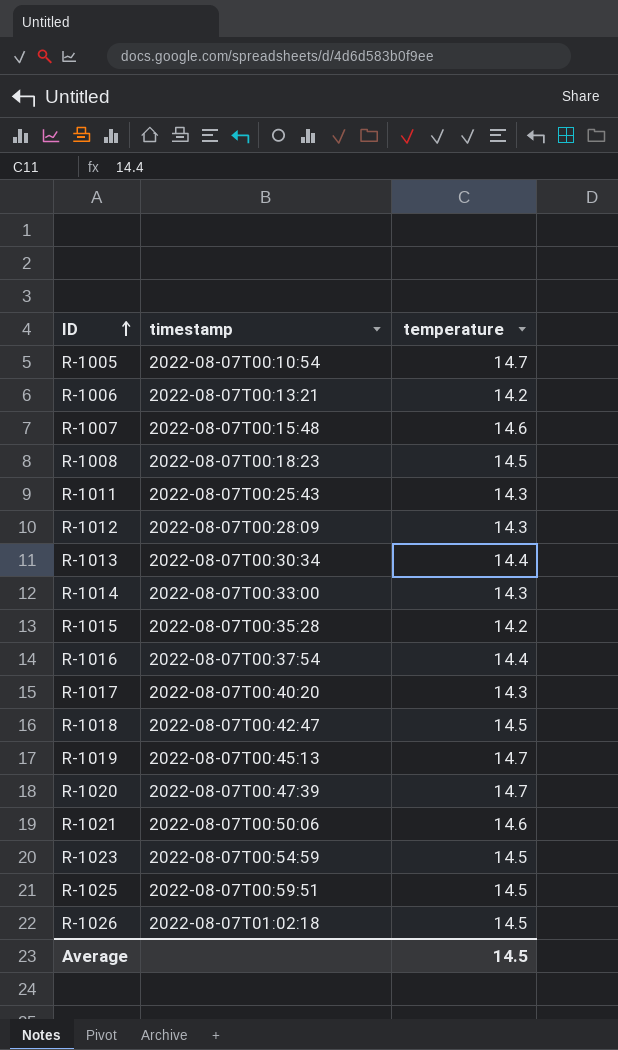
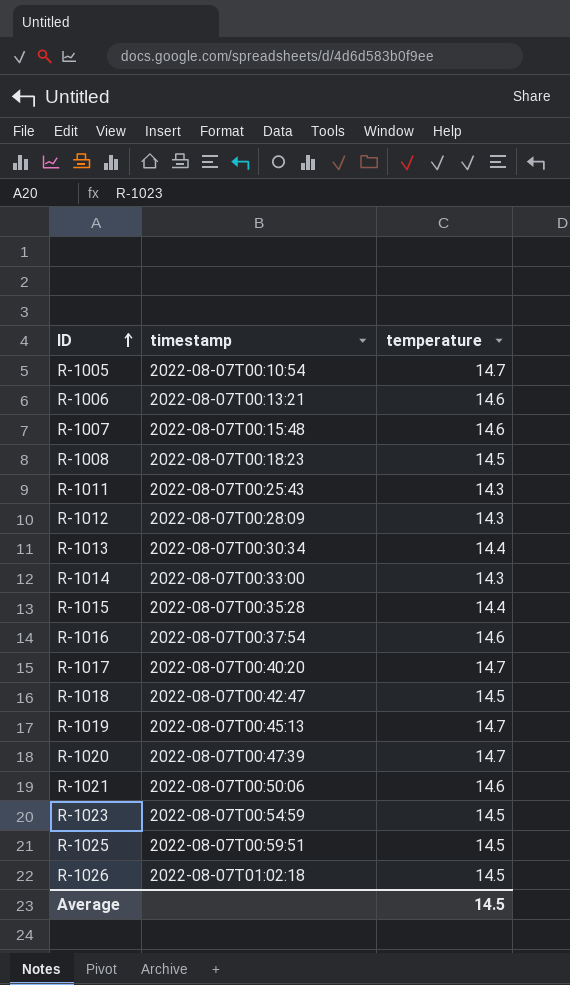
R-1006 | temperature: 14.2 -> 14.6
R-1015 | temperature: 14.2 -> 14.4
R-1016 | temperature: 14.4 -> 14.6
R-1017 | temperature: 14.3 -> 14.7

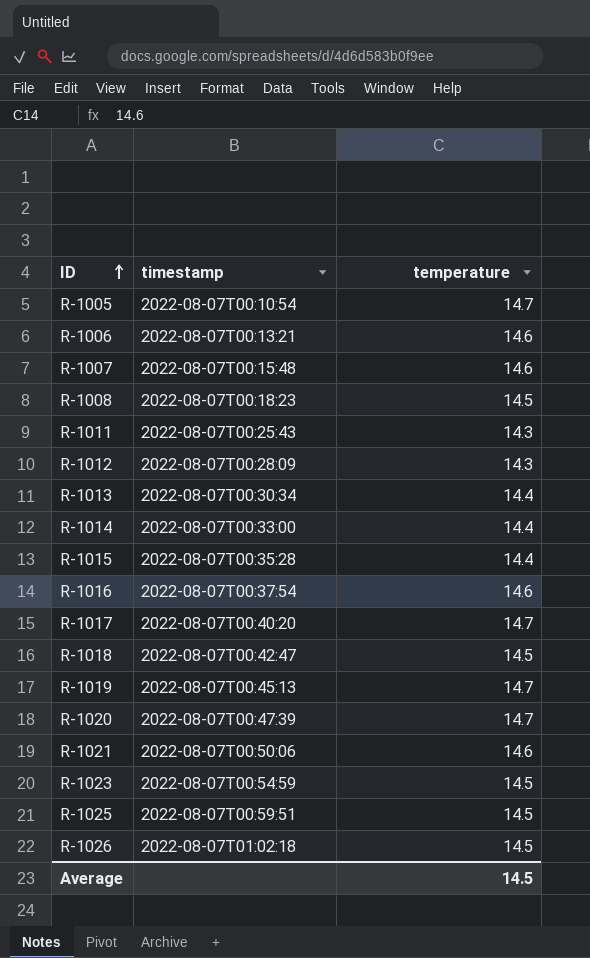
R-1014 | temperature: 14.3 -> 14.4

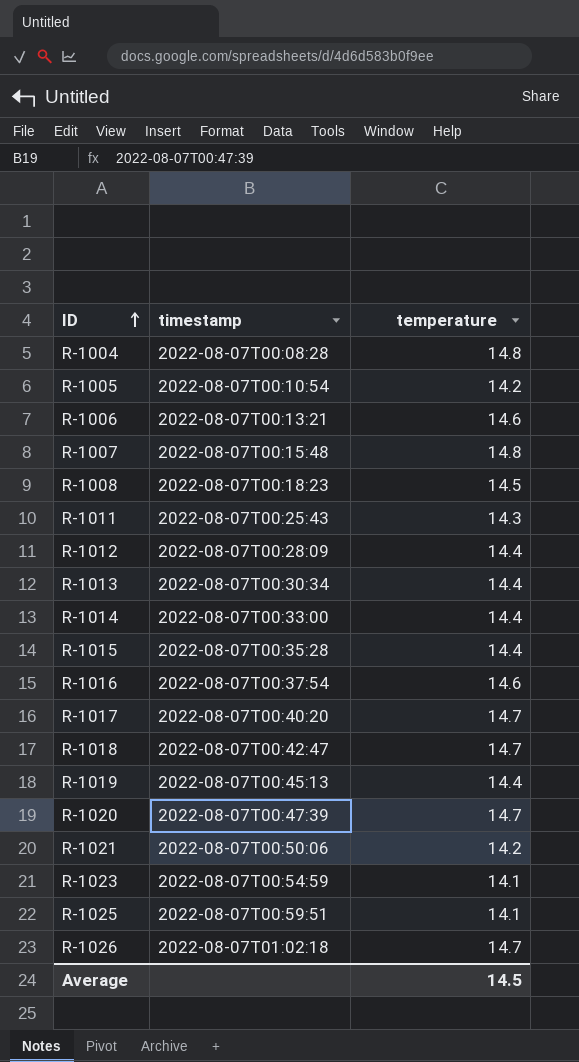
row R-1004: none -> 2022-08-07T00:08:28 | 14.8
R-1005 | temperature: 14.7 -> 14.2
R-1007 | temperature: 14.6 -> 14.8
R-1012 | temperature: 14.3 -> 14.4
R-1018 | temperature: 14.5 -> 14.7
R-1019 | temperature: 14.7 -> 14.4
R-1021 | temperature: 14.6 -> 14.2
R-1023 | temperature: 14.5 -> 14.1
R-1025 | temperature: 14.5 -> 14.1
R-1026 | temperature: 14.5 -> 14.7

